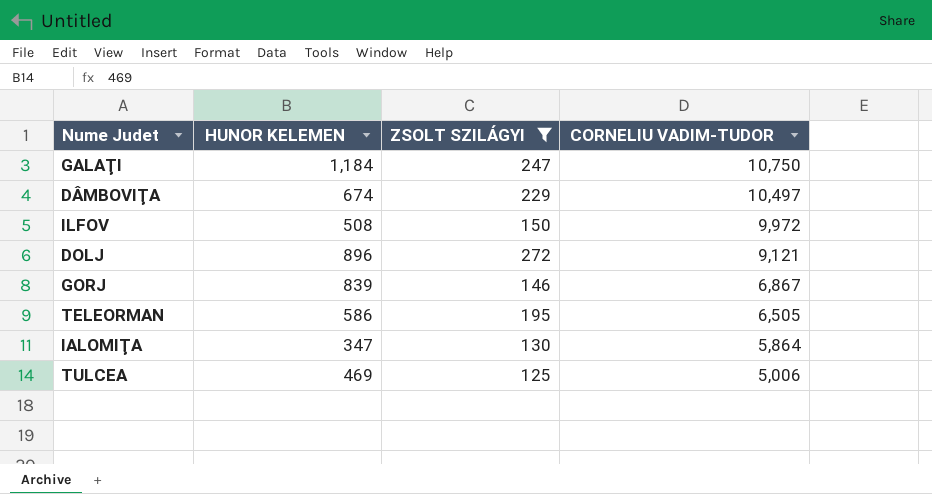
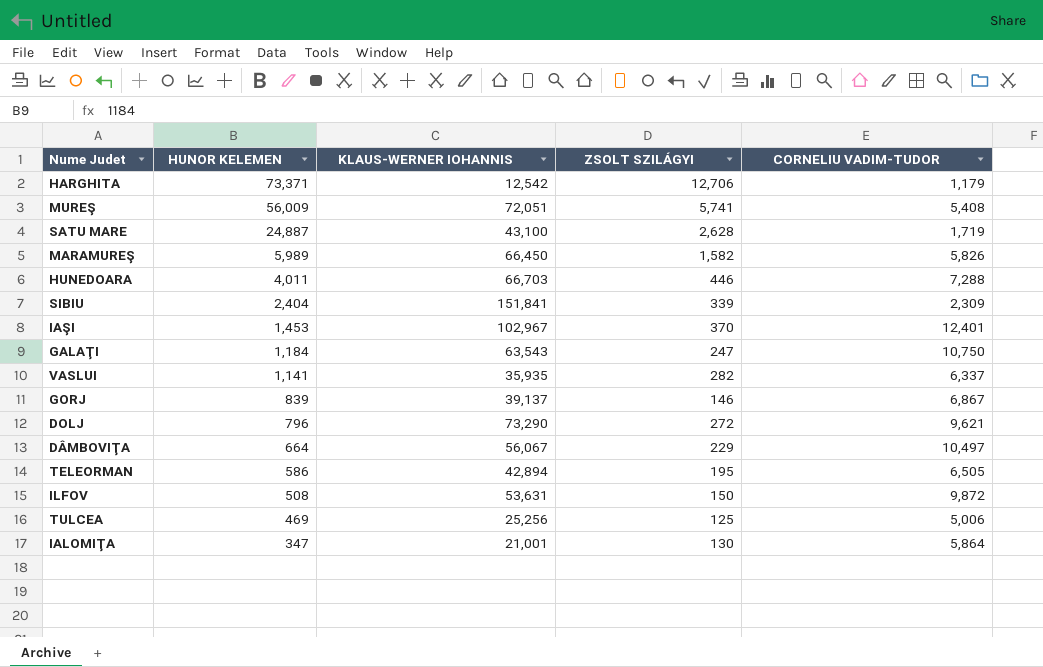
filter: ZSOLT SZILÁGYI <= 272 -> none
row order: CORNELIU VADIM-TUDOR descending -> HUNOR KELEMEN descending
column KLAUS-WERNER IOHANNIS | position: none -> 3
DOLJ | HUNOR KELEMEN: 896 -> 796
DOLJ | CORNELIU VADIM-TUDOR: 9,121 -> 9,621
DÂMBOVIŢA | HUNOR KELEMEN: 674 -> 664
ILFOV | CORNELIU VADIM-TUDOR: 9,972 -> 9,872

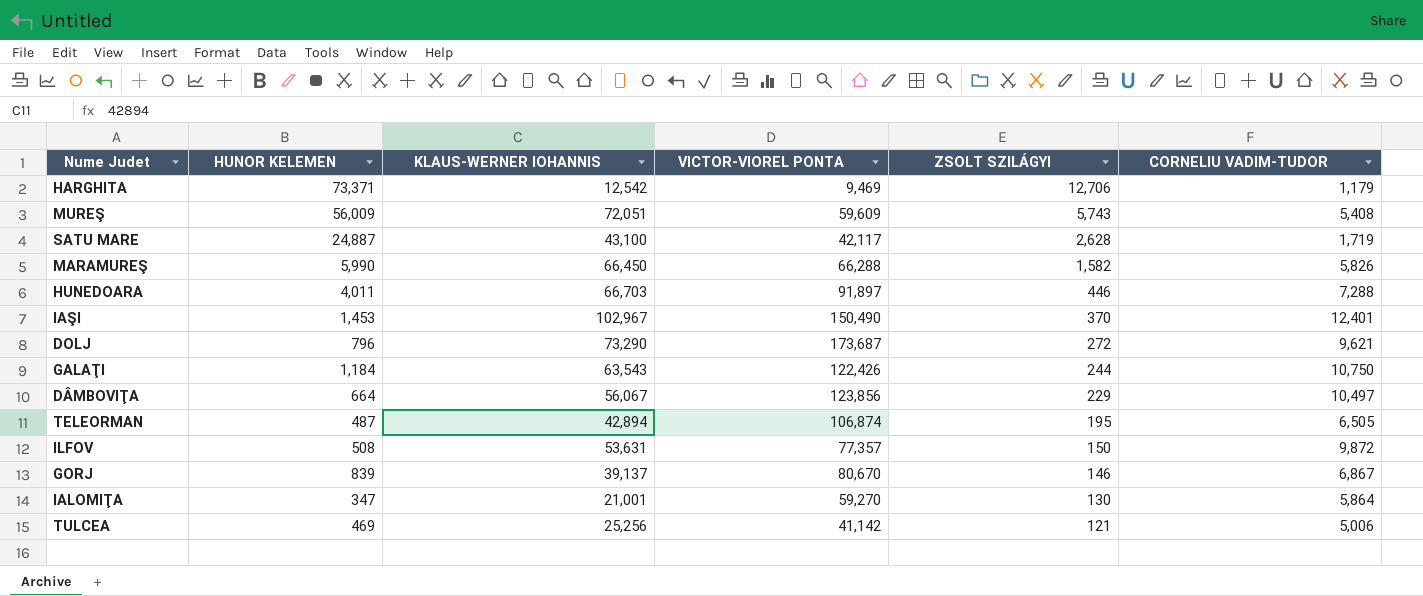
row order: HUNOR KELEMEN descending -> ZSOLT SZILÁGYI descending
column VICTOR-VIOREL PONTA | position: none -> 4
row SIBIU: 2,404 | 151,841 | 339 | 2,309 -> none
row VASLUI: 1,141 | 35,935 | 282 | 6,337 -> none
MUREŞ | ZSOLT SZILÁGYI: 5,741 -> 5,743
MARAMUREŞ | HUNOR KELEMEN: 5,989 -> 5,990
GALAŢI | ZSOLT SZILÁGYI: 247 -> 244
TELEORMAN | HUNOR KELEMEN: 586 -> 487
TULCEA | ZSOLT SZILÁGYI: 125 -> 121

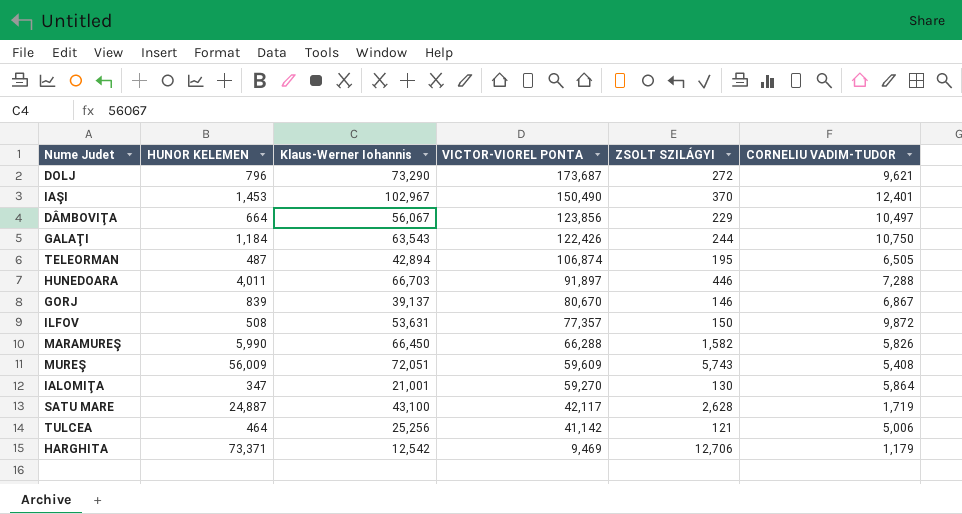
row order: ZSOLT SZILÁGYI descending -> VICTOR-VIOREL PONTA descending
column name: KLAUS-WERNER IOHANNIS -> Klaus-Werner Iohannis
TULCEA | HUNOR KELEMEN: 469 -> 464

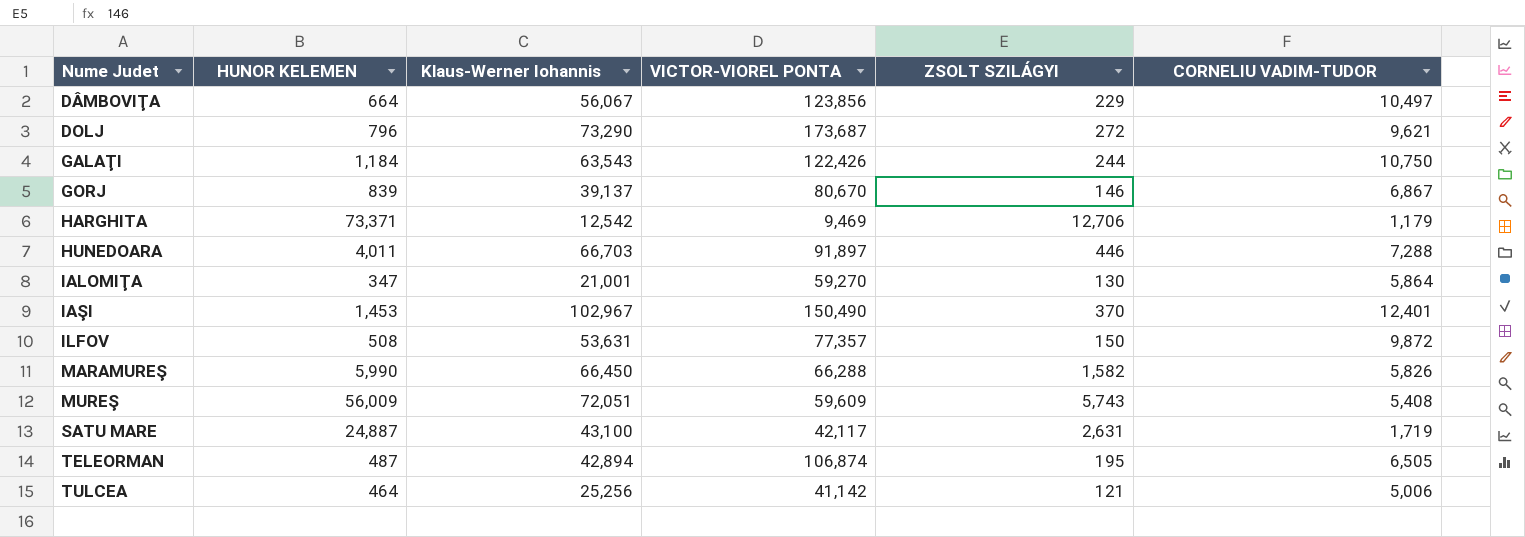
row order: VICTOR-VIOREL PONTA descending -> Nume Judet ascending
SATU MARE | ZSOLT SZILÁGYI: 2,628 -> 2,631

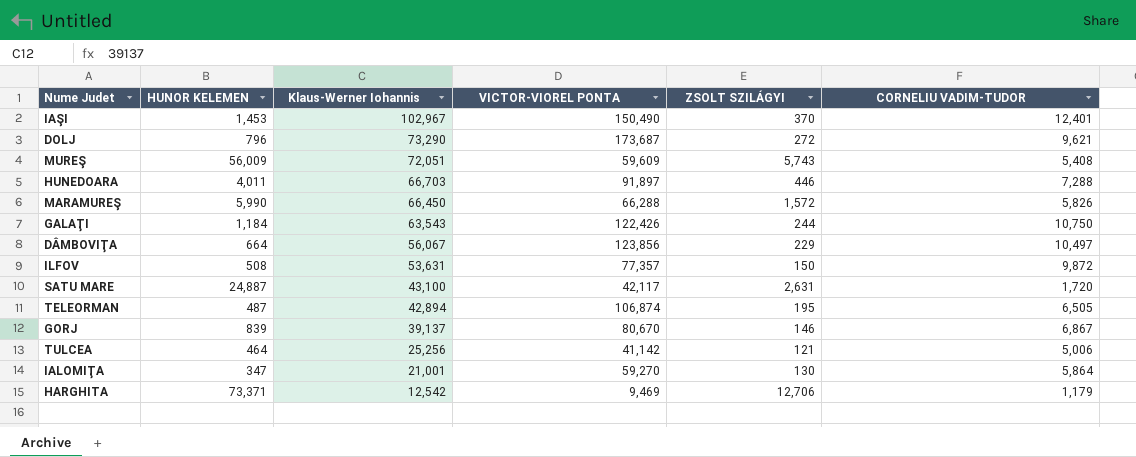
row order: Nume Judet ascending -> Klaus-Werner Iohannis descending
MARAMUREŞ | ZSOLT SZILÁGYI: 1,582 -> 1,572
SATU MARE | CORNELIU VADIM-TUDOR: 1,719 -> 1,720

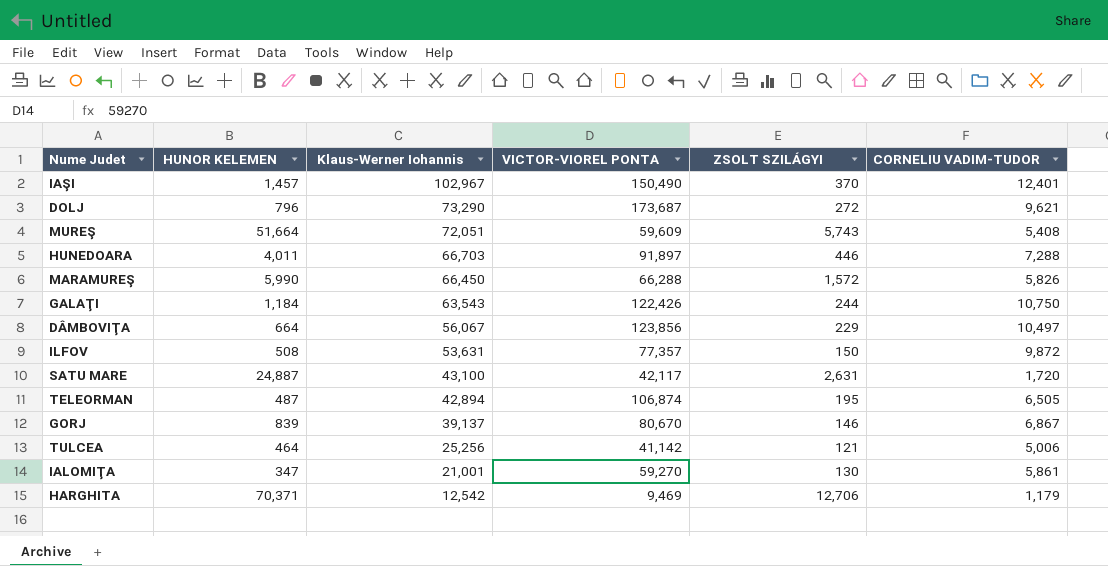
IAŞI | HUNOR KELEMEN: 1,453 -> 1,457
MUREŞ | HUNOR KELEMEN: 56,009 -> 51,664
IALOMIŢA | CORNELIU VADIM-TUDOR: 5,864 -> 5,861
HARGHITA | HUNOR KELEMEN: 73,371 -> 70,371

